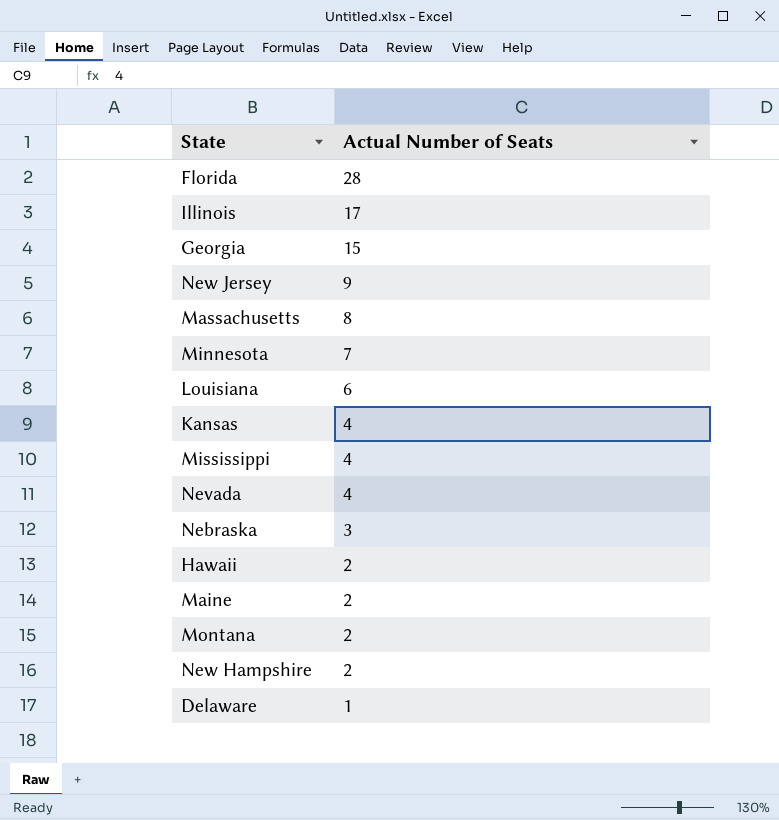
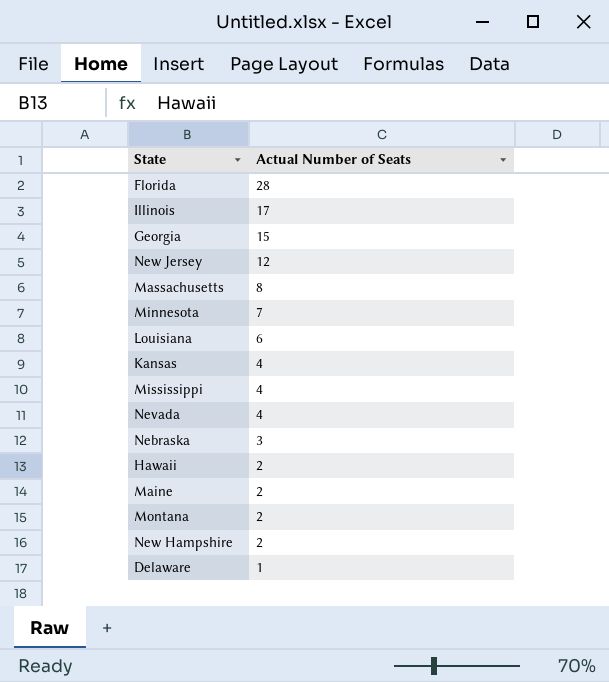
New Jersey | Actual Number of Seats: 9 -> 12

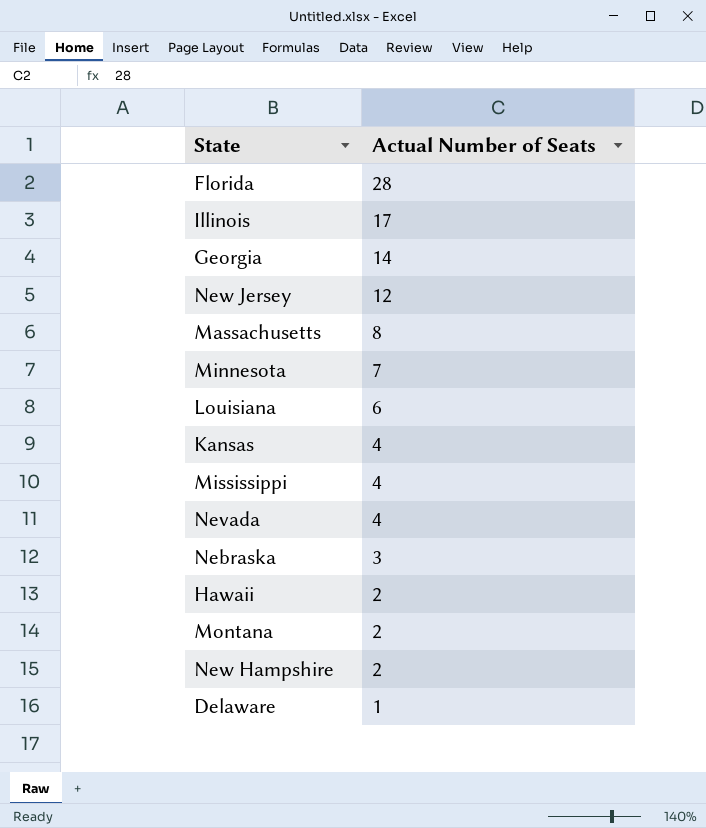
row Maine: 2 -> none
Georgia | Actual Number of Seats: 15 -> 14

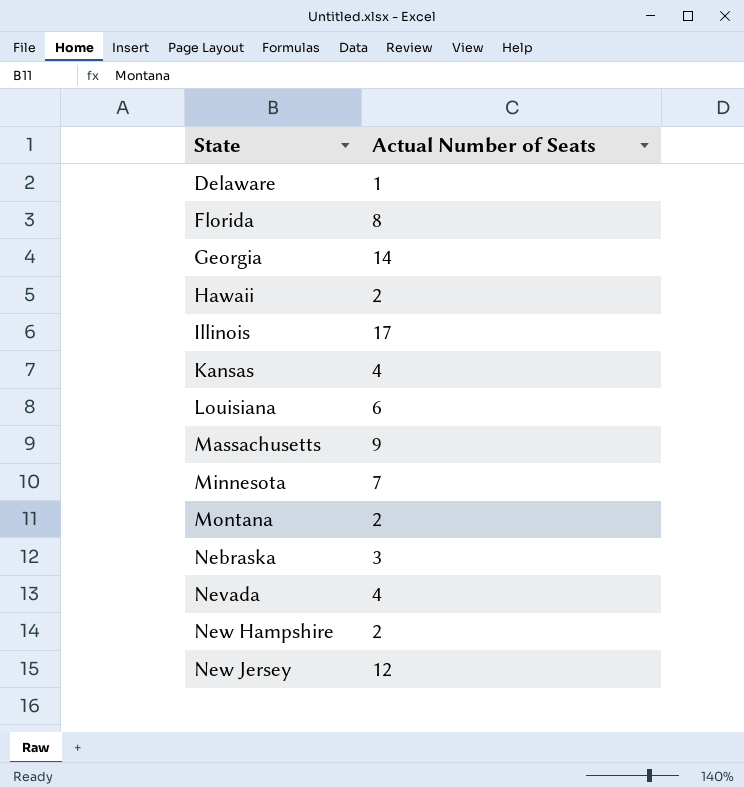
row order: Actual Number of Seats descending -> State ascending
row Mississippi: 4 -> none
Florida | Actual Number of Seats: 28 -> 8
Massachusetts | Actual Number of Seats: 8 -> 9

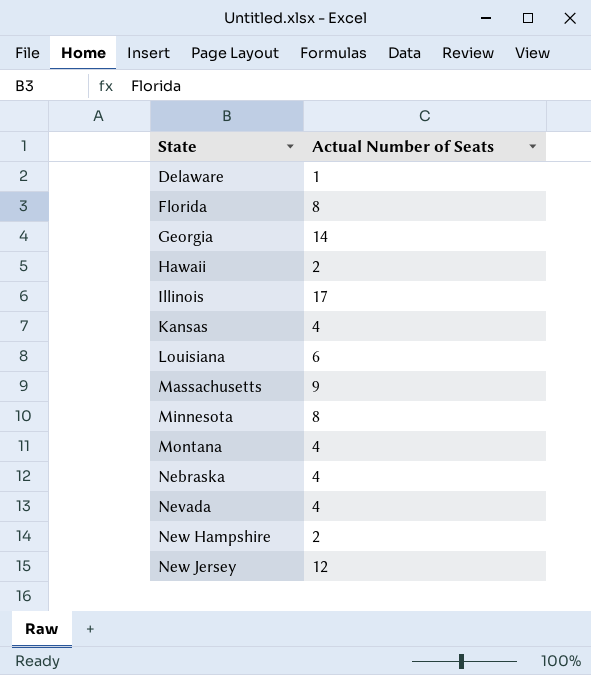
Minnesota | Actual Number of Seats: 7 -> 8
Montana | Actual Number of Seats: 2 -> 4
Nebraska | Actual Number of Seats: 3 -> 4

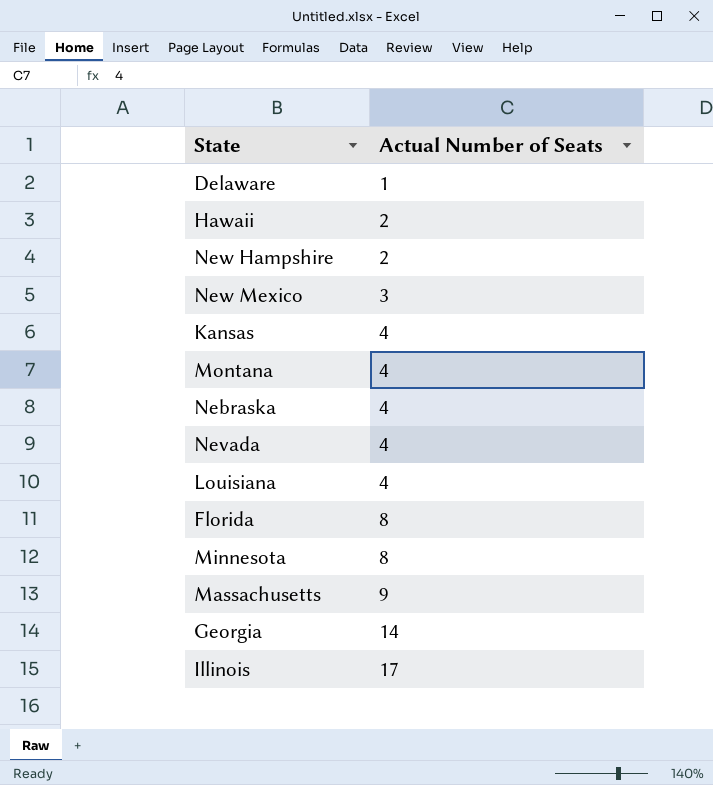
row order: State ascending -> Actual Number of Seats ascending
row New Jersey: 12 -> none
row New Mexico: none -> 3
Louisiana | Actual Number of Seats: 6 -> 4

